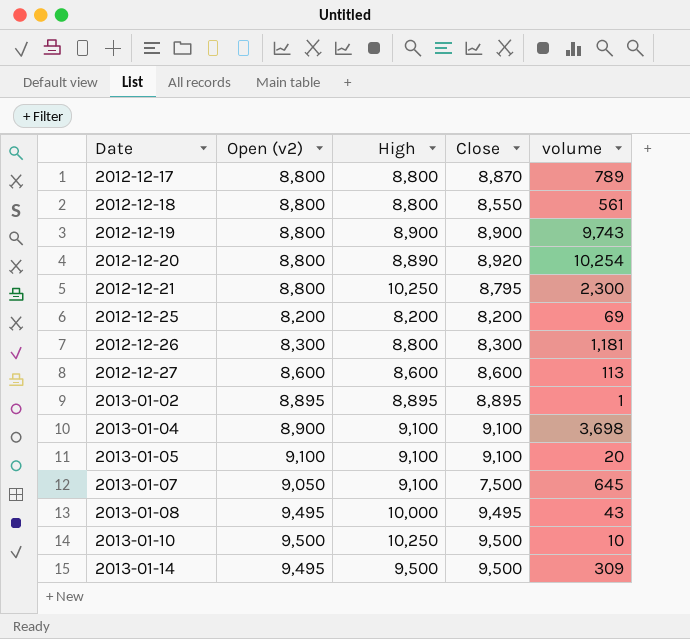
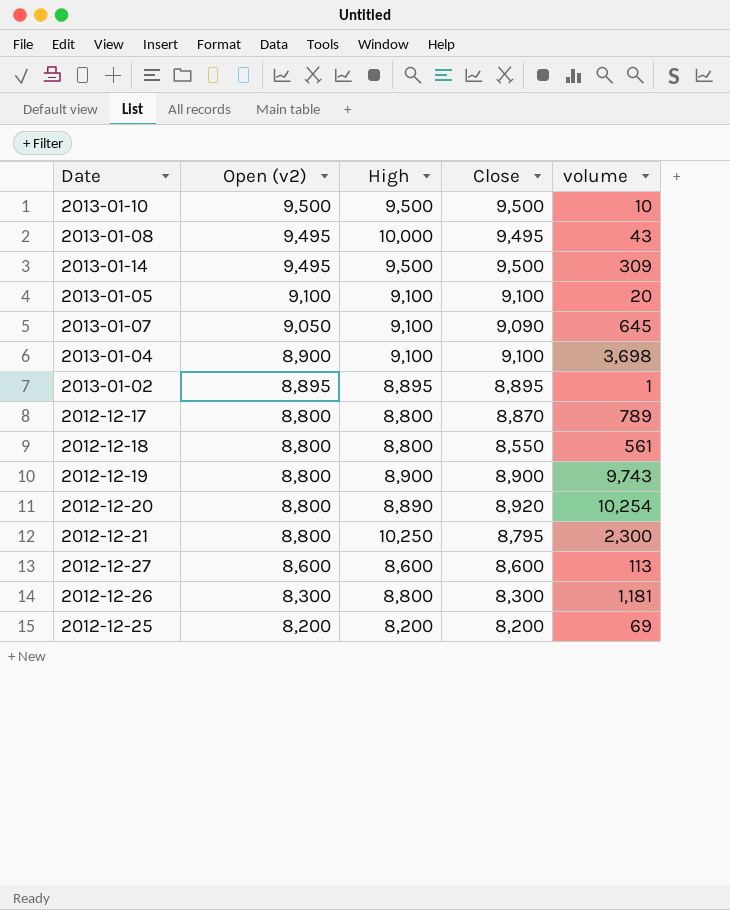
row order: Date ascending -> Open (v2) descending
2013-01-10 | High: 10,250 -> 9,500
2013-01-07 | Close: 7,500 -> 9,090

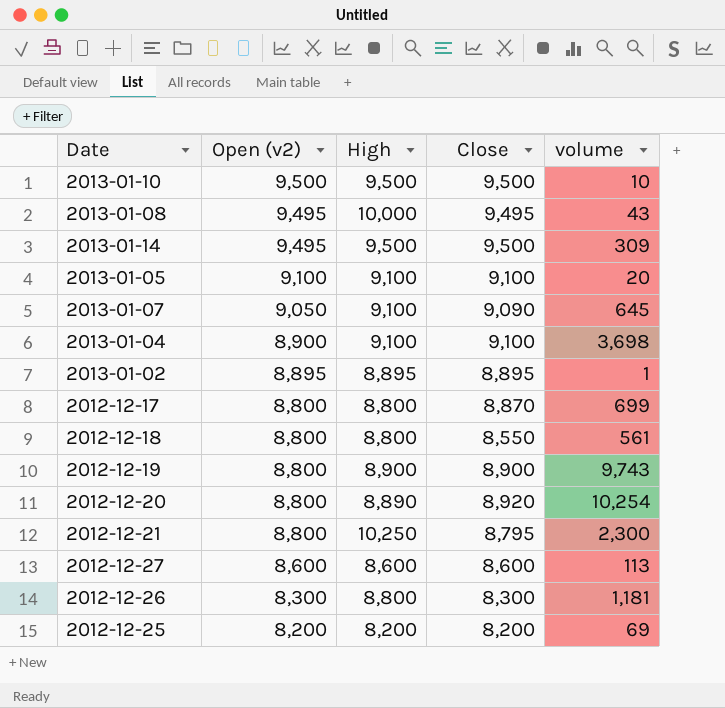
2012-12-17 | volume: 789 -> 699

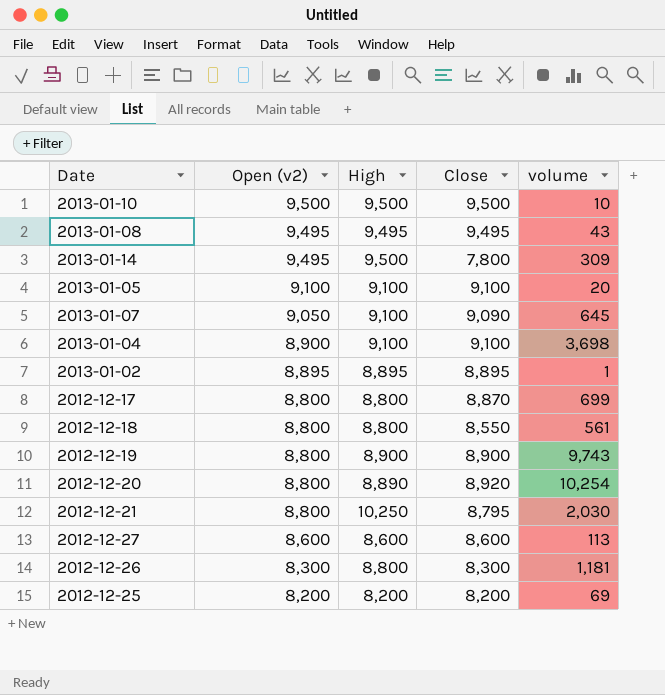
2013-01-08 | High: 10,000 -> 9,495
2013-01-14 | Close: 9,500 -> 7,800
2012-12-21 | volume: 2,300 -> 2,030

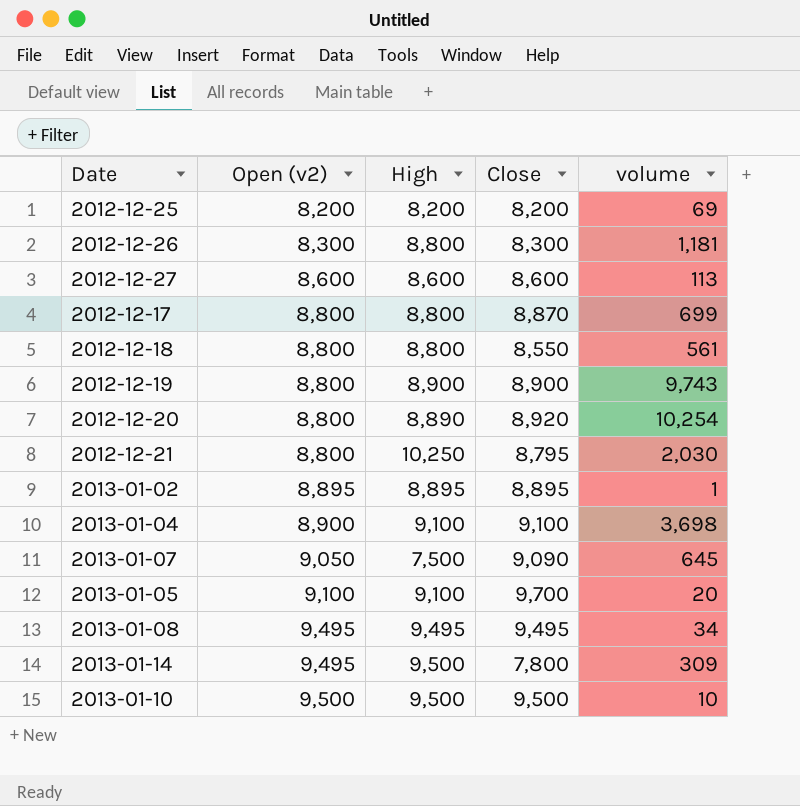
row order: Open (v2) descending -> Open (v2) ascending
2013-01-07 | High: 9,100 -> 7,500
2013-01-05 | Close: 9,100 -> 9,700
2013-01-08 | volume: 43 -> 34

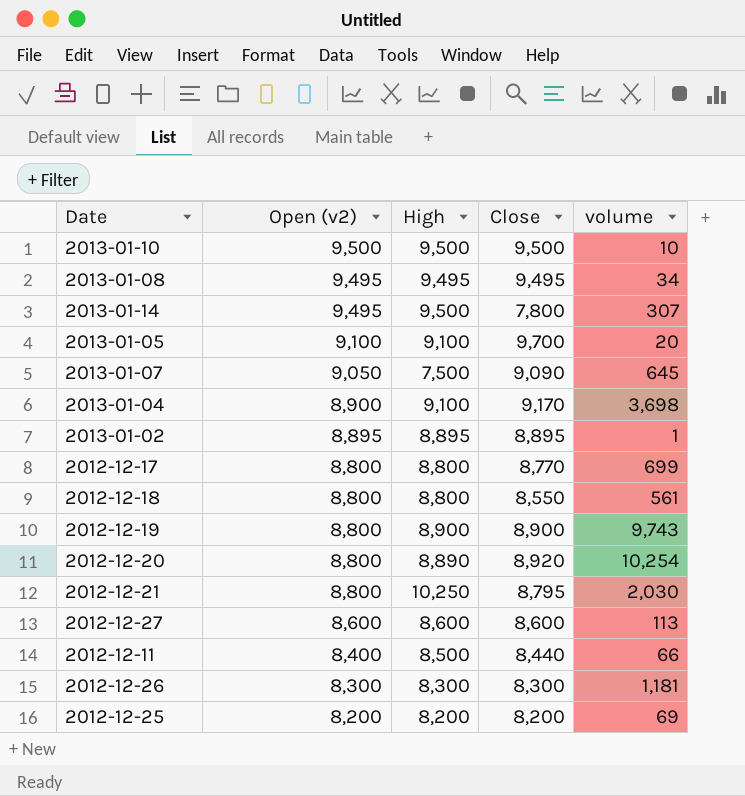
row order: Open (v2) ascending -> Open (v2) descending
2013-01-14 | volume: 309 -> 307
2013-01-04 | Close: 9,100 -> 9,170
2012-12-17 | Close: 8,870 -> 8,770
row 2012-12-11: none -> 8,400 | 8,500 | 8,440 | 66
2012-12-26 | High: 8,800 -> 8,300

